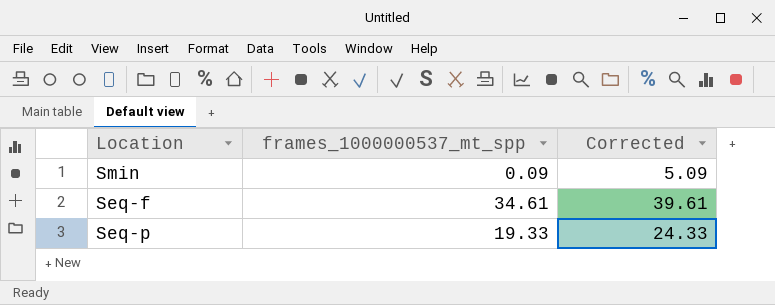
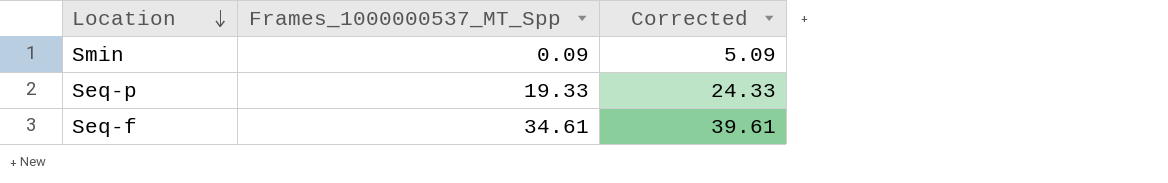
row order: none -> Location descending
column name: frames_1000000537_mt_spp -> Frames_1000000537_MT_Spp

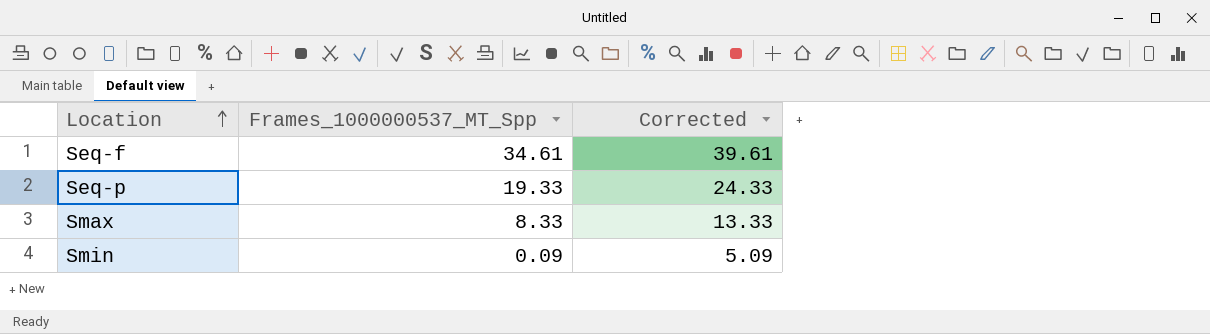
row order: Location descending -> Location ascending
row Smax: none -> 8.33 | 13.33

